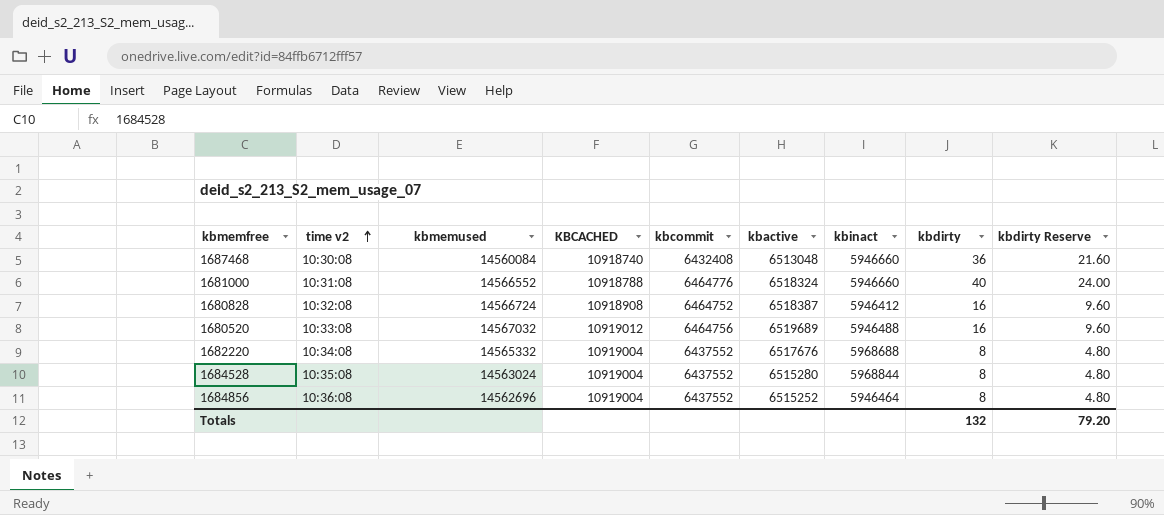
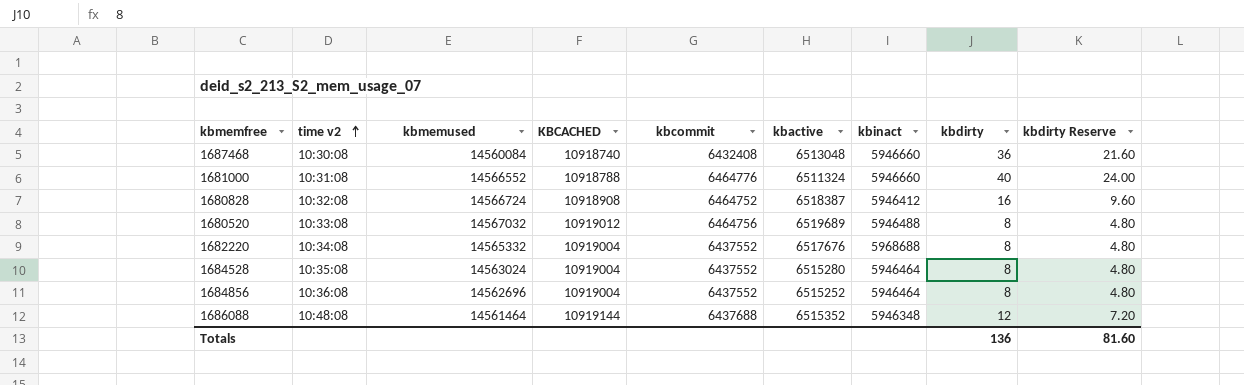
1681000 | kbactive: 6518324 -> 6511324
1680520 | kbdirty: 16 -> 8
1680520 | kbdirty Reserve: 9.60 -> 4.80
1684528 | kbinact: 5968844 -> 5946464
row 1686088: none -> 10:48:08 | 14561464 | 10919144 | 6437688 | 6515352 | 5946348 | 12 | 7.20
Totals | kbdirty: 132 -> 136
Totals | kbdirty Reserve: 79.20 -> 81.60

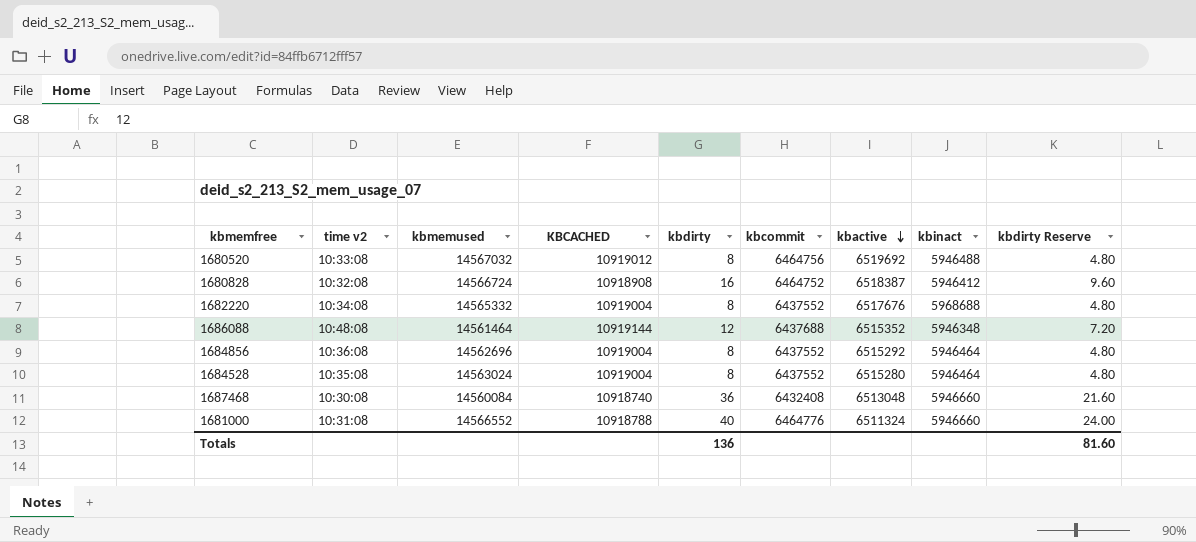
row order: time v2 ascending -> kbactive descending
column kbdirty | position: 8 -> 5
1680520 | kbactive: 6519689 -> 6519692
1684856 | kbactive: 6515252 -> 6515292

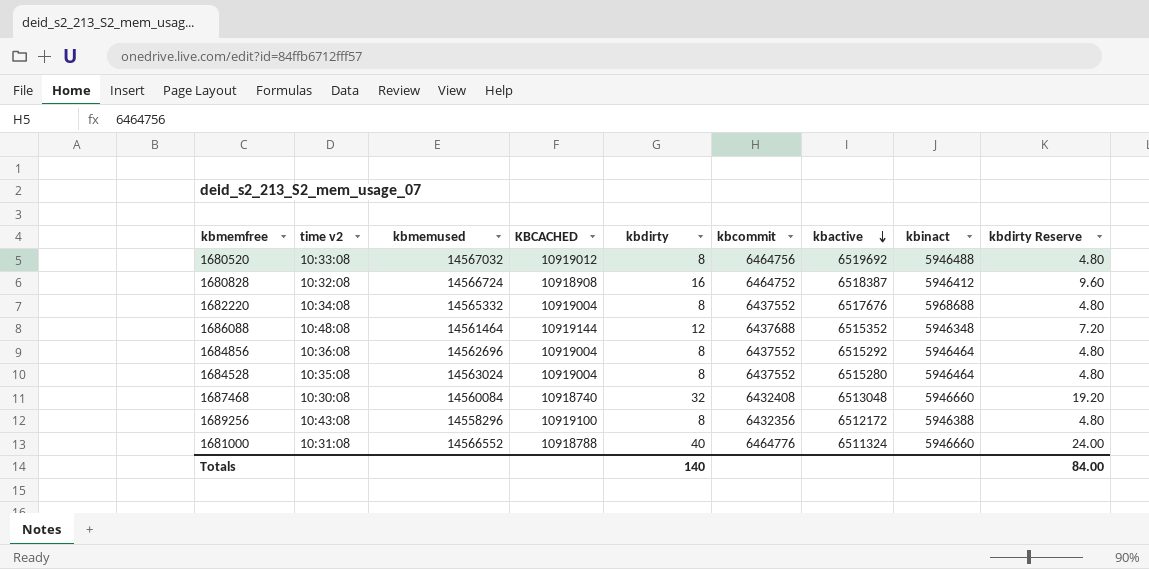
1687468 | kbdirty: 36 -> 32
1687468 | kbdirty Reserve: 21.60 -> 19.20
row 1689256: none -> 10:43:08 | 14558296 | 10919100 | 8 | 6432356 | 6512172 | 5946388 | 4.80
Totals | kbdirty: 136 -> 140
Totals | kbdirty Reserve: 81.60 -> 84.00

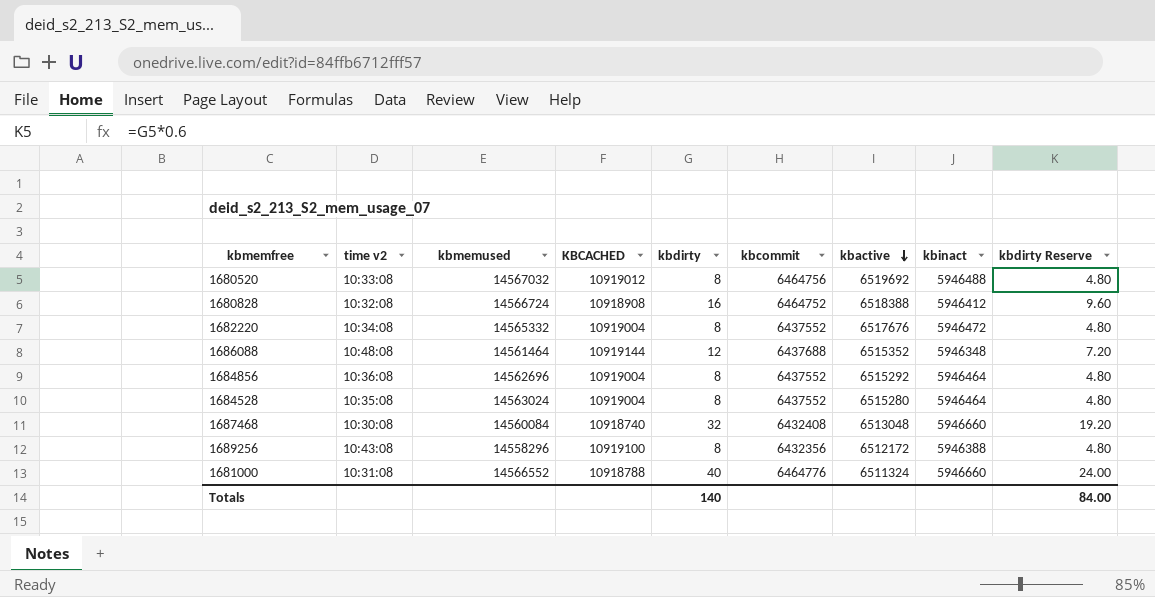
1680828 | kbactive: 6518387 -> 6518388
1682220 | kbinact: 5968688 -> 5946472

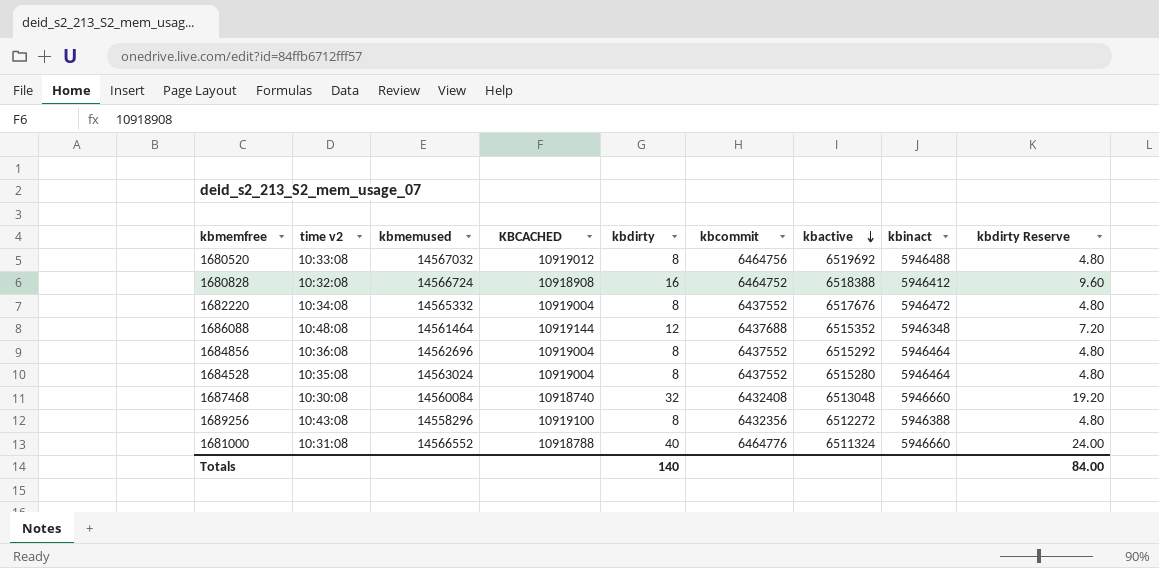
1689256 | kbactive: 6512172 -> 6512272

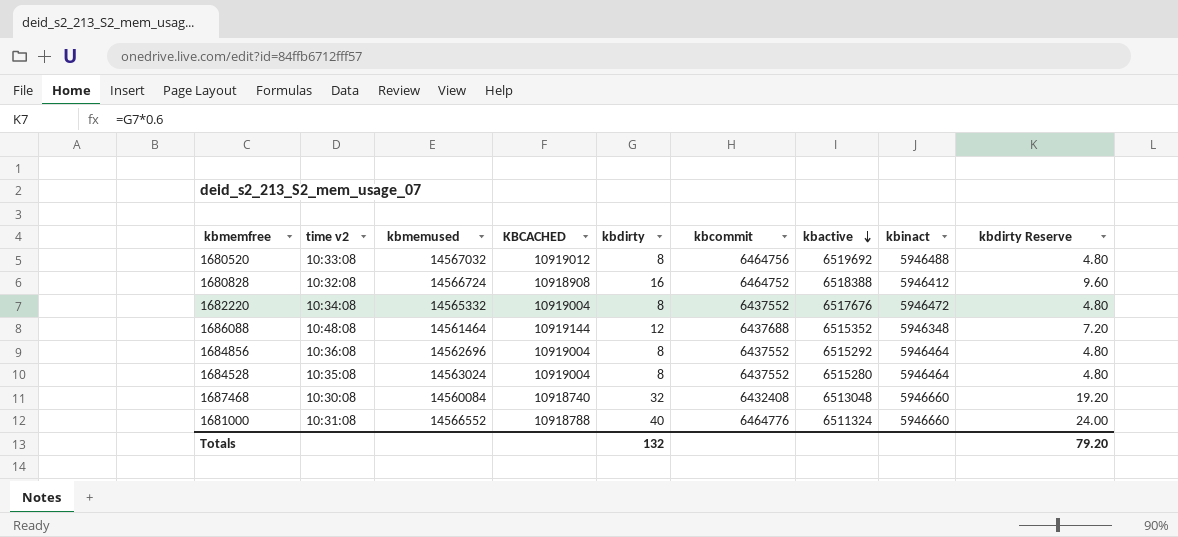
row 1689256: 10:43:08 | 14558296 | 10919100 | 8 | 6432356 | 6512272 | 5946388 | 4.80 -> none
Totals | kbdirty: 140 -> 132
Totals | kbdirty Reserve: 84.00 -> 79.20

